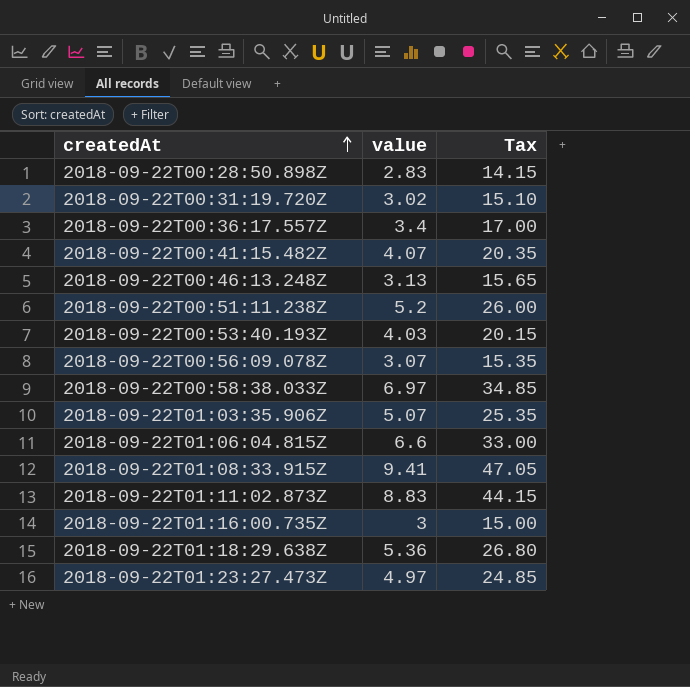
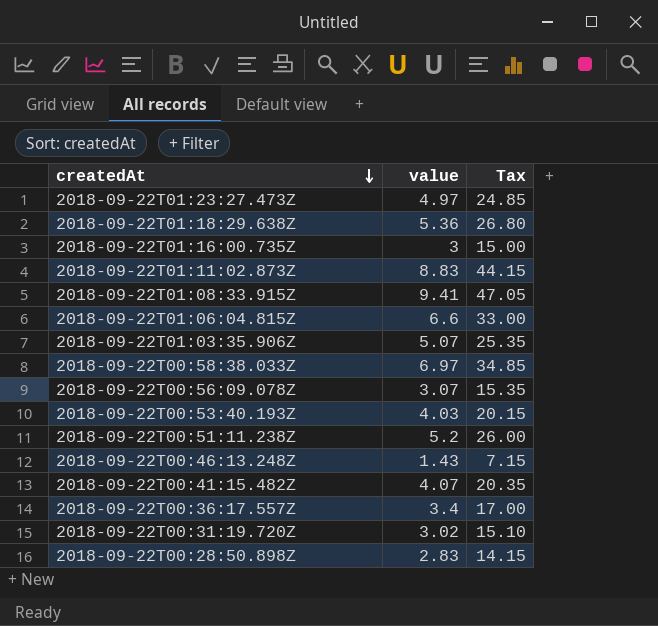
row order: createdAt ascending -> createdAt descending
2018-09-22T00:46:13.248Z | value: 3.13 -> 1.43
2018-09-22T00:46:13.248Z | Tax: 15.65 -> 7.15

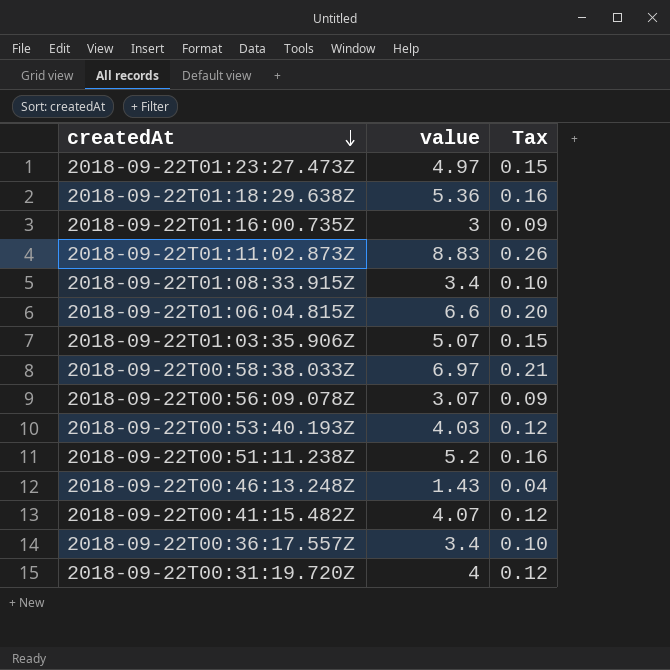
column Tax | formula: [value] * 5 -> [value] * 0.03
row 2018-09-22T00:28:50.898Z: 2.83 | 14.15 -> none
2018-09-22T01:08:33.915Z | value: 9.41 -> 3.4
2018-09-22T00:31:19.720Z | value: 3.02 -> 4

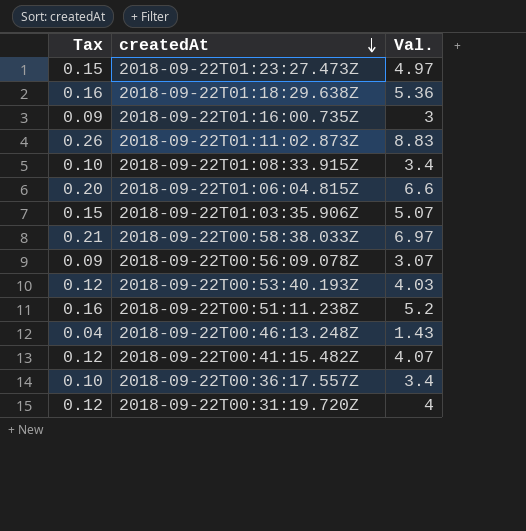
column Tax | position: 3 -> 1
column name: value -> Val.

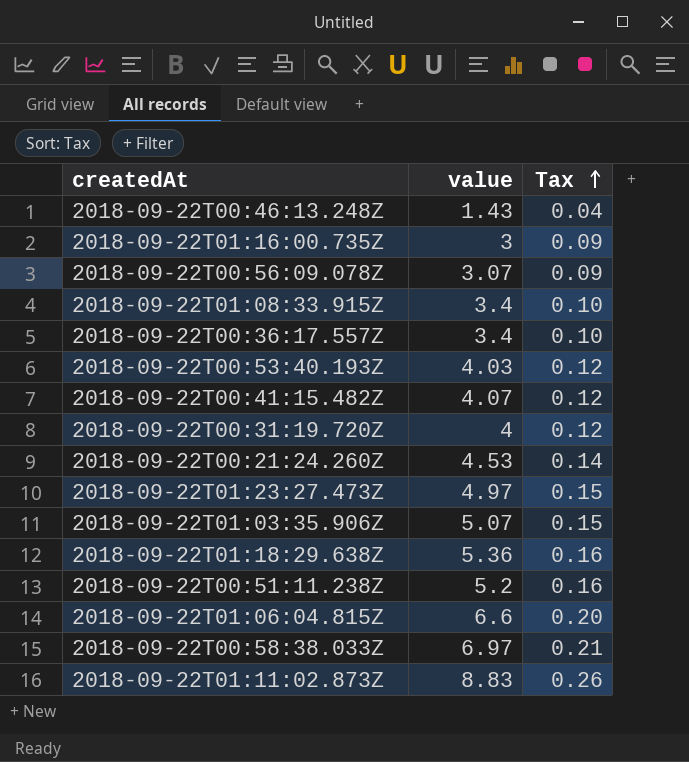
row order: createdAt descending -> Tax ascending
column name: Val. -> value
column Tax | position: 1 -> 3
row 2018-09-22T00:21:24.260Z: none -> 4.53 | 0.14

